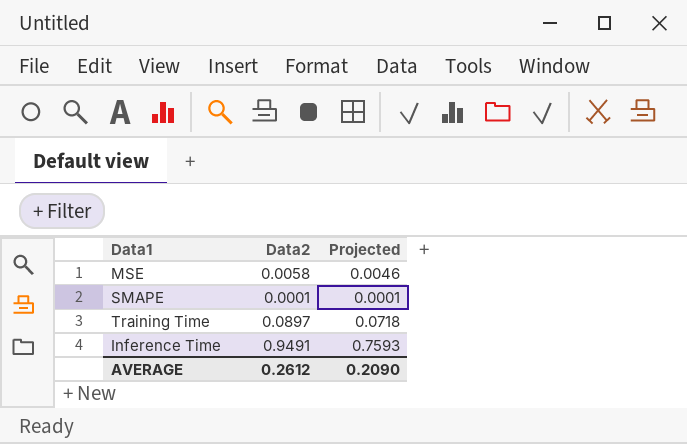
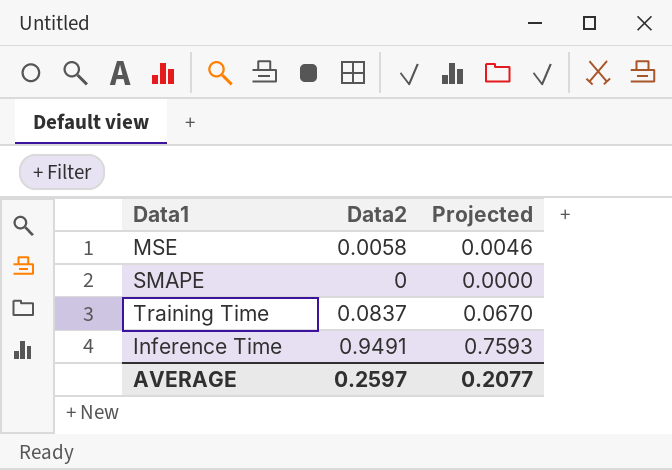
SMAPE | Data2: 0.0001 -> 0
SMAPE | Projected: 0.0001 -> 0.0000
Training Time | Data2: 0.0897 -> 0.0837
Training Time | Projected: 0.0718 -> 0.0670
AVERAGE | Data2: 0.2612 -> 0.2597
AVERAGE | Projected: 0.2090 -> 0.2077

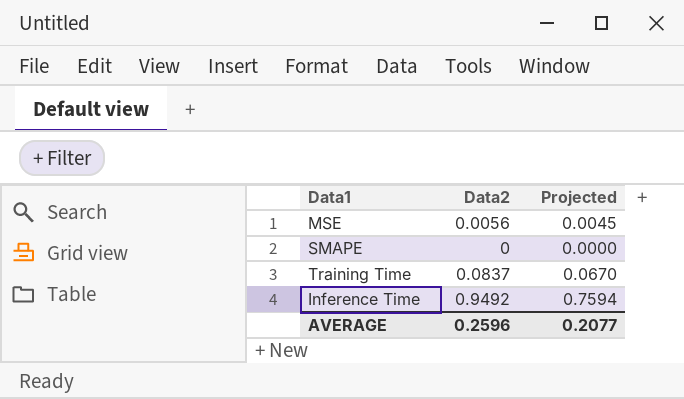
MSE | Data2: 0.0058 -> 0.0056
MSE | Projected: 0.0046 -> 0.0045
Inference Time | Data2: 0.9491 -> 0.9492
Inference Time | Projected: 0.7593 -> 0.7594
AVERAGE | Data2: 0.2597 -> 0.2596

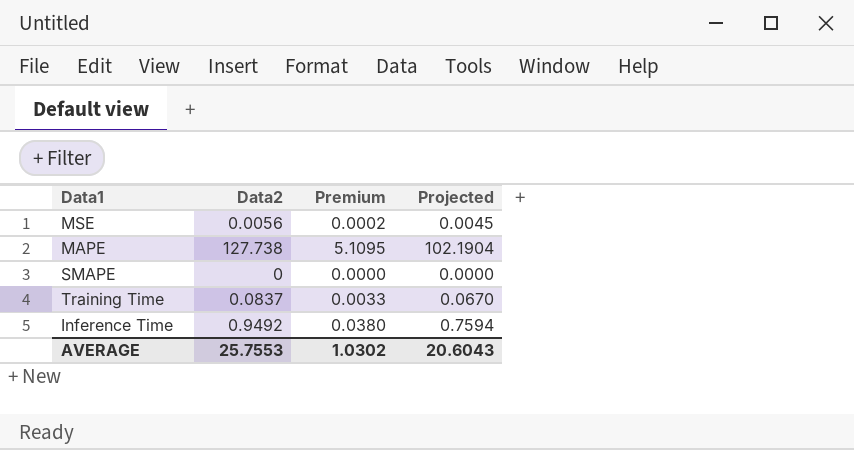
column Premium | formula: none -> [Data2] * 0.04
row MAPE: none -> 127.738 | 5.1095 | 102.1904
AVERAGE | Data2: 0.2596 -> 25.7553
AVERAGE | Projected: 0.2077 -> 20.6043

